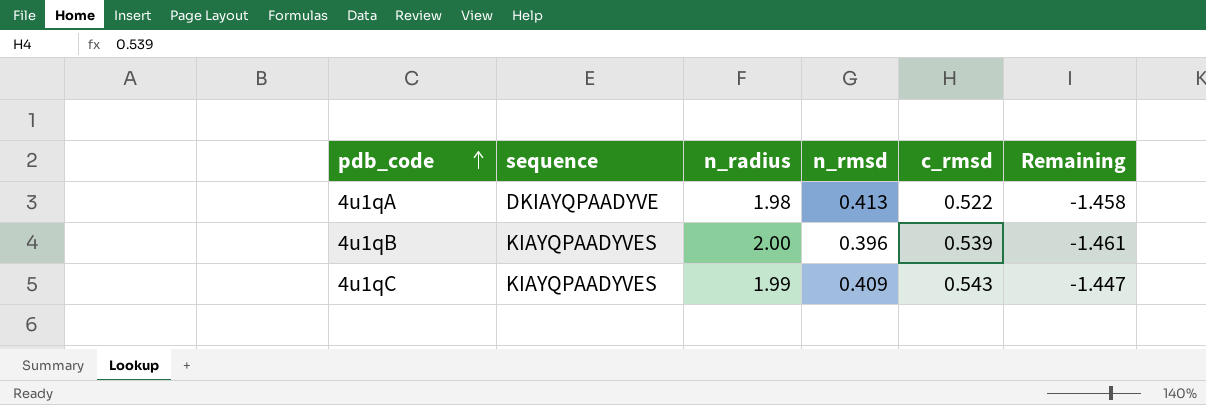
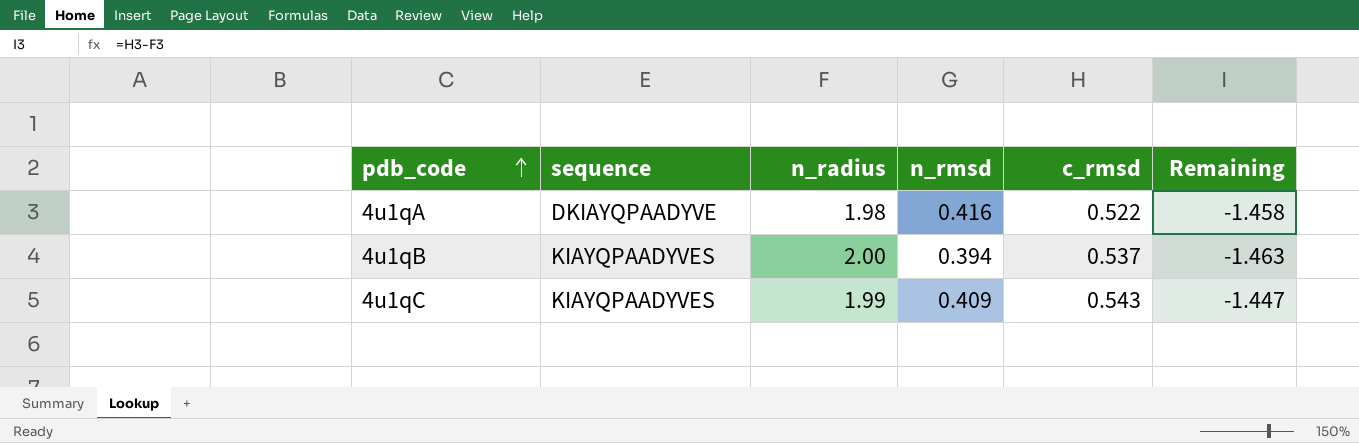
4u1qA | n_rmsd: 0.413 -> 0.416
4u1qB | n_rmsd: 0.396 -> 0.394
4u1qB | c_rmsd: 0.539 -> 0.537
4u1qB | Remaining: -1.461 -> -1.463

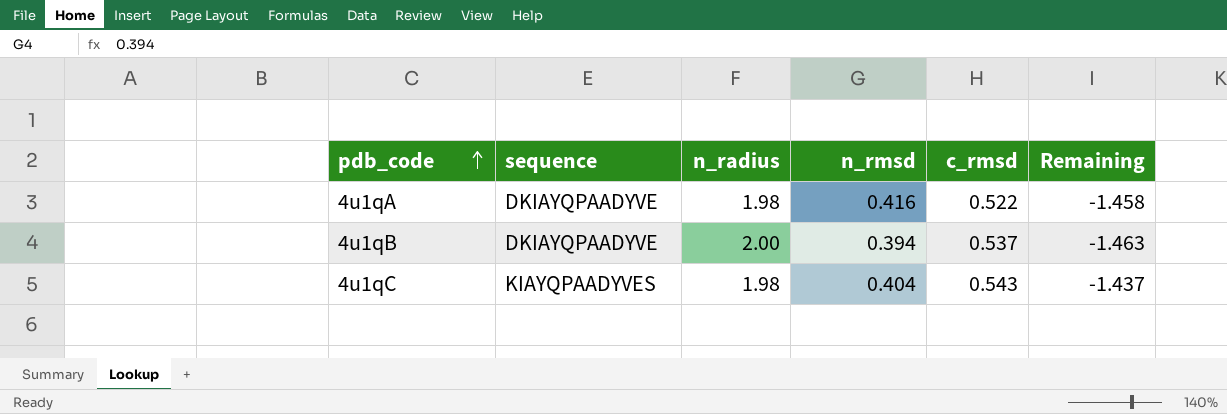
4u1qB | sequence: KIAYQPAADYVES -> DKIAYQPAADYVE
4u1qC | n_radius: 1.99 -> 1.98
4u1qC | n_rmsd: 0.409 -> 0.404
4u1qC | Remaining: -1.447 -> -1.437

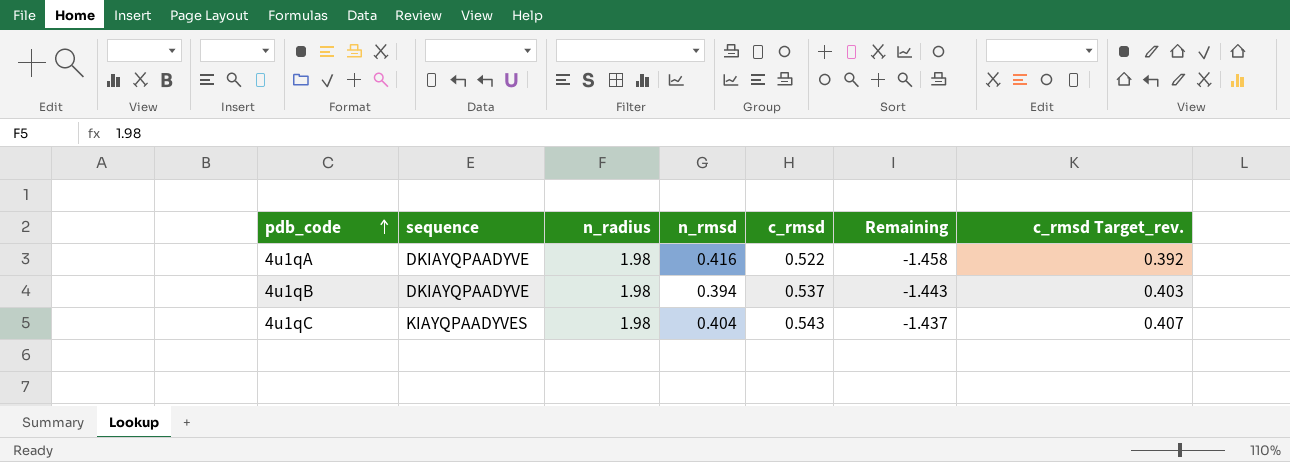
column c_rmsd Target_rev. | formula: none -> [c_rmsd] * 0.75
4u1qB | n_radius: 2.00 -> 1.98
4u1qB | Remaining: -1.463 -> -1.443

